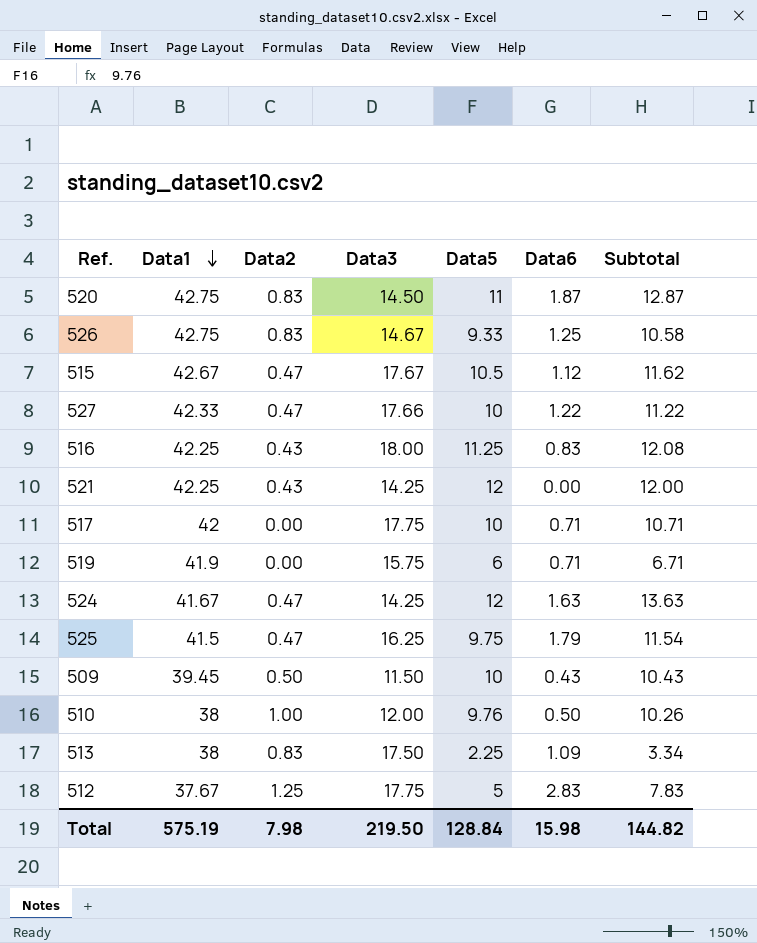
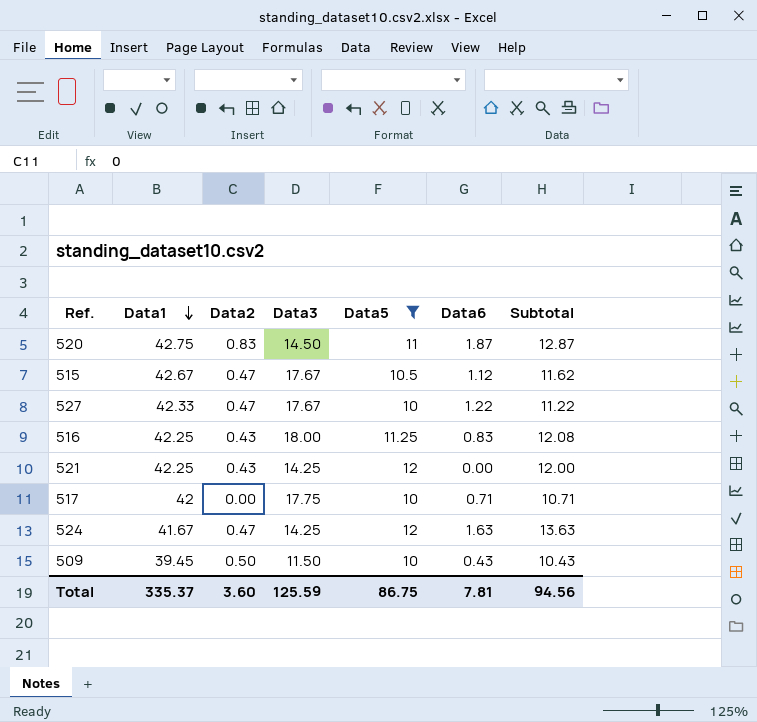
filter: none -> Data5 >= 10
527 | Data3: 17.66 -> 17.67
Total | Data1: 575.19 -> 335.37
Total | Data2: 7.98 -> 3.60
Total | Data3: 219.50 -> 125.59
Total | Data5: 128.84 -> 86.75
Total | Data6: 15.98 -> 7.81
Total | Subtotal: 144.82 -> 94.56

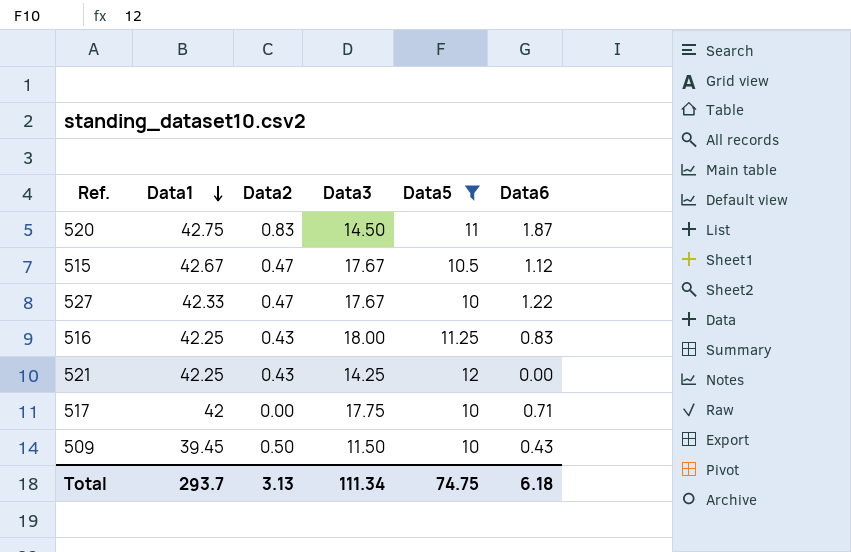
column Subtotal | formula: [Data5] + [Data6] -> none
row 524: 41.67 | 0.47 | 14.25 | 12 | 1.63 | 13.63 -> none
Total | Data1: 335.37 -> 293.7
Total | Data2: 3.60 -> 3.13
Total | Data3: 125.59 -> 111.34
Total | Data5: 86.75 -> 74.75
Total | Data6: 7.81 -> 6.18

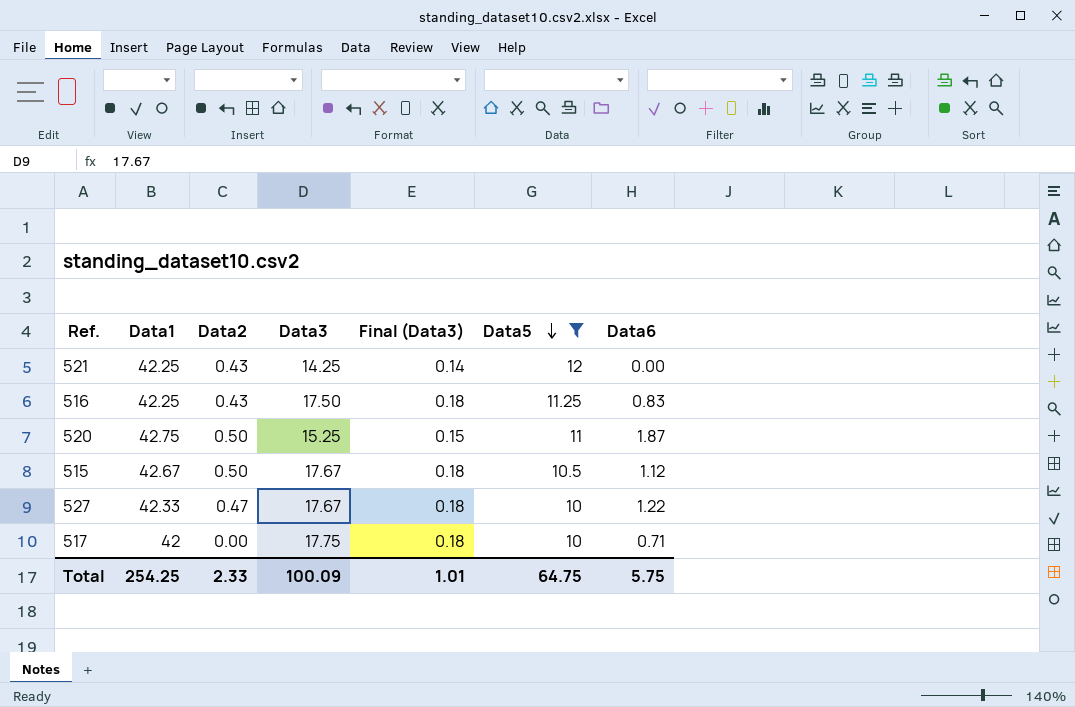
row order: Data1 descending -> Data5 descending
column Final (Data3) | formula: none -> [Data3] * 0.01
row 509: 39.45 | 0.50 | 11.50 | 10 | 0.43 -> none
516 | Data3: 18.00 -> 17.50
520 | Data2: 0.83 -> 0.50
520 | Data3: 14.50 -> 15.25
515 | Data2: 0.47 -> 0.50
Total | Data1: 293.7 -> 254.25
Total | Data2: 3.13 -> 2.33
Total | Data3: 111.34 -> 100.09
Total | Data5: 74.75 -> 64.75
Total | Data6: 6.18 -> 5.75

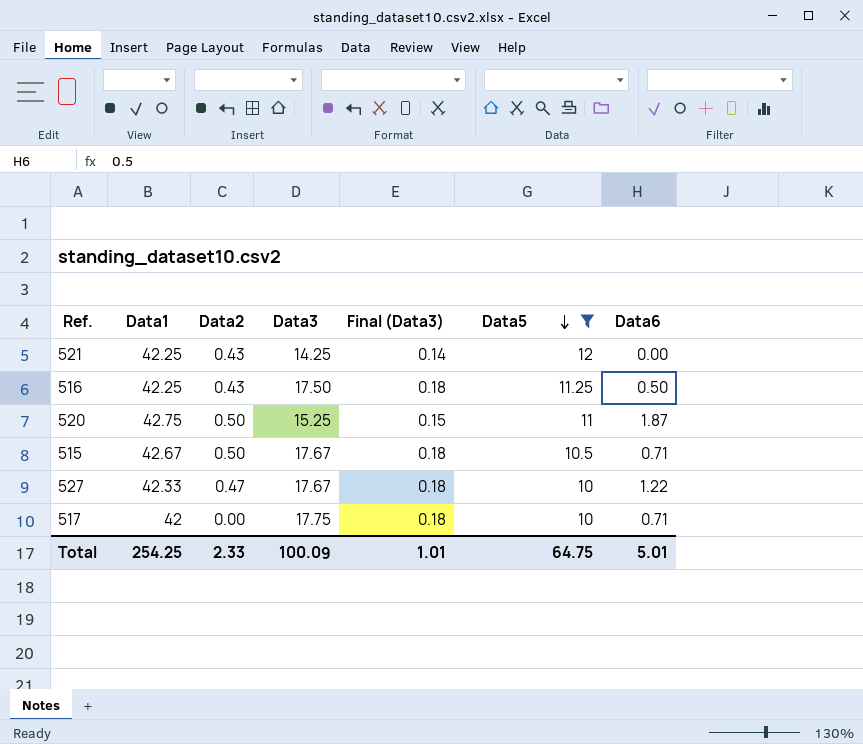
516 | Data6: 0.83 -> 0.50
515 | Data6: 1.12 -> 0.71
Total | Data6: 5.75 -> 5.01

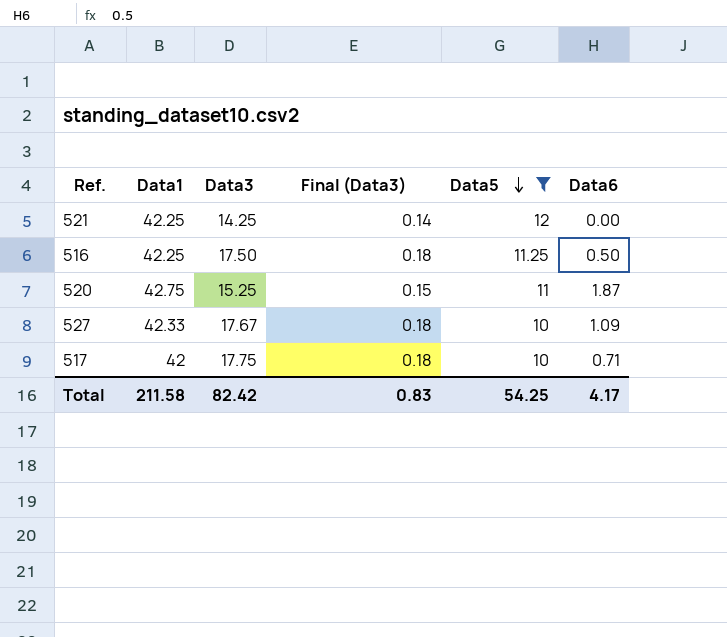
column Data2 | position: 3 -> none
row 515: 42.67 | 0.50 | 17.67 | 0.18 | 10.5 | 0.71 -> none
527 | Data6: 1.22 -> 1.09
Total | Data1: 254.25 -> 211.58
Total | Data3: 100.09 -> 82.42
Total | Final (Data3): 1.01 -> 0.83
Total | Data5: 64.75 -> 54.25
Total | Data6: 5.01 -> 4.17

